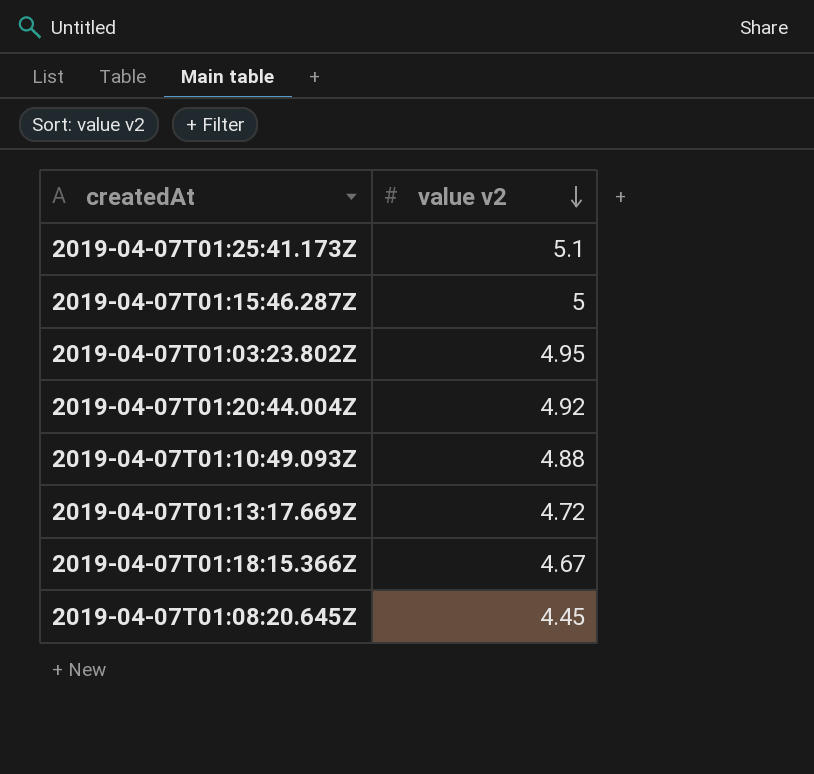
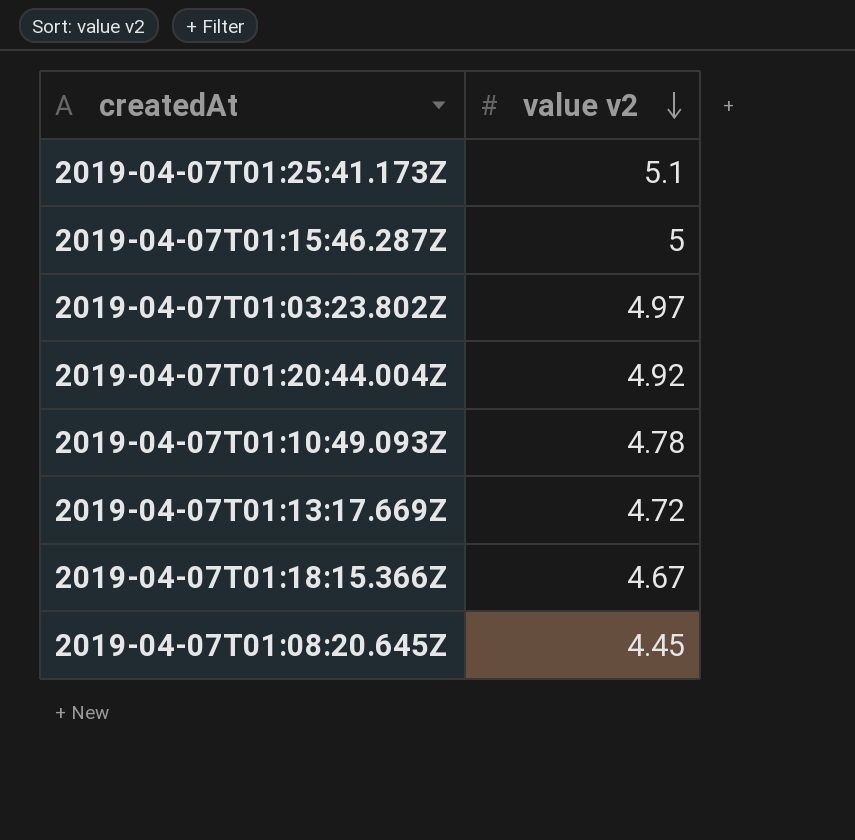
2019-04-07T01:03:23.802Z | value v2: 4.95 -> 4.97
2019-04-07T01:10:49.093Z | value v2: 4.88 -> 4.78

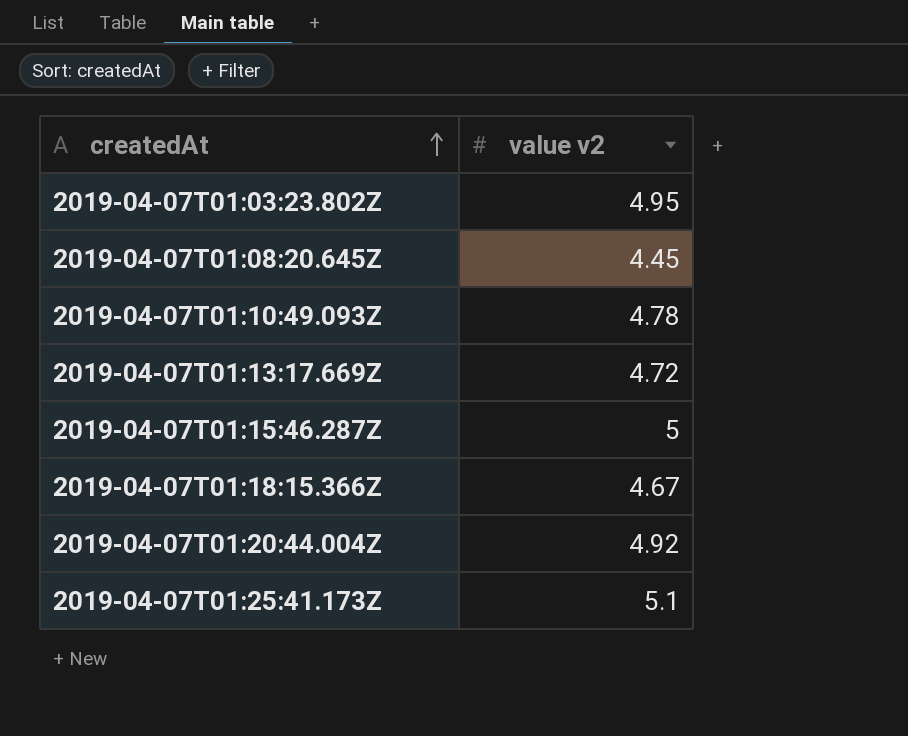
row order: value v2 descending -> createdAt ascending
2019-04-07T01:03:23.802Z | value v2: 4.97 -> 4.95

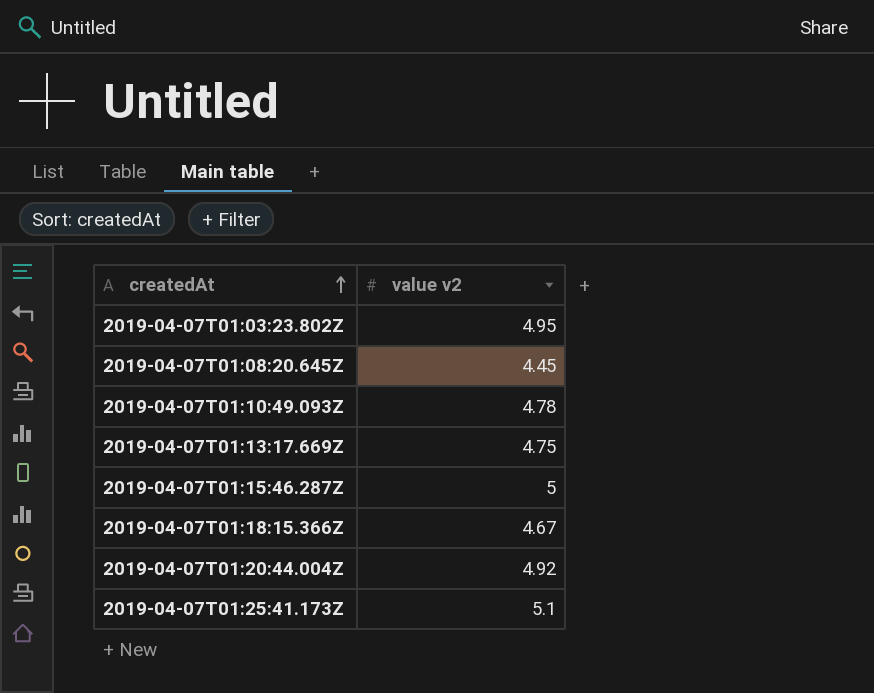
2019-04-07T01:13:17.669Z | value v2: 4.72 -> 4.75

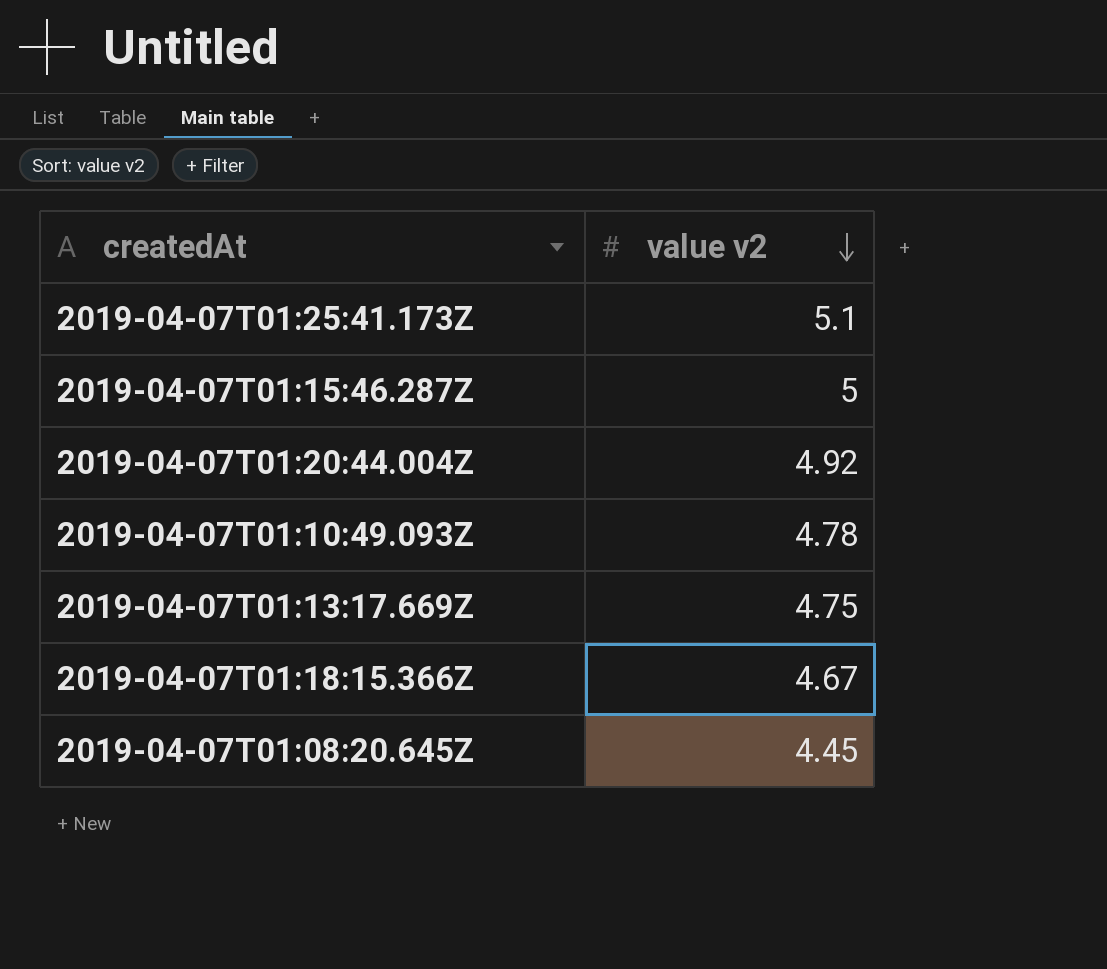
row order: createdAt ascending -> value v2 descending
row 2019-04-07T01:03:23.802Z: 4.95 -> none

